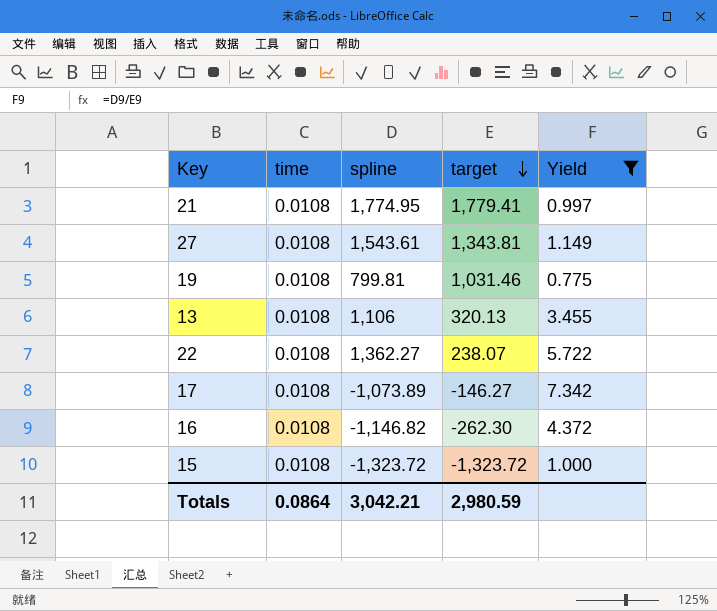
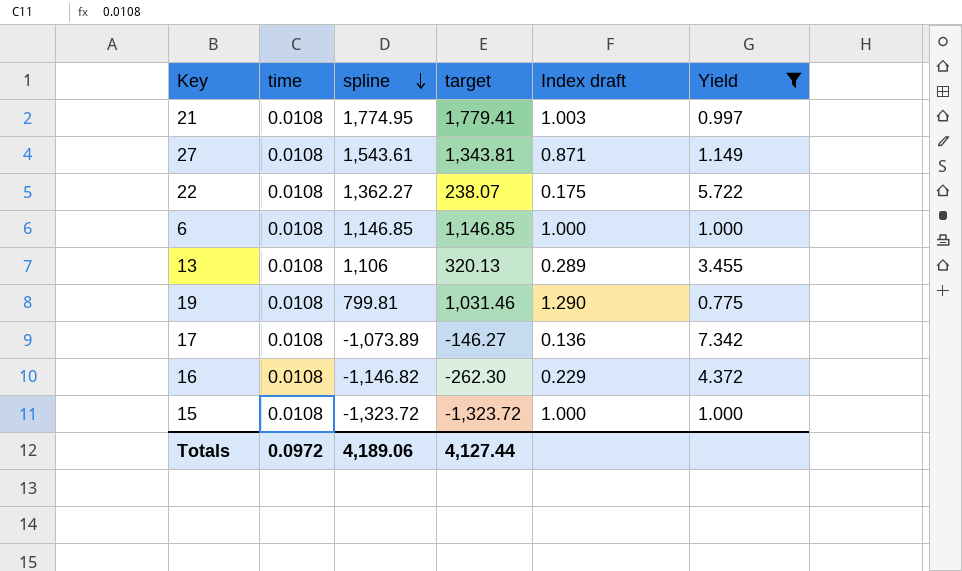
row order: target descending -> spline descending
column Index draft | formula: none -> [target] / [spline]
row 6: none -> 0.0108 | 1,146.85 | 1,146.85 | 1.000 | 1.000
Totals | time: 0.0864 -> 0.0972
Totals | spline: 3,042.21 -> 4,189.06
Totals | target: 2,980.59 -> 4,127.44

